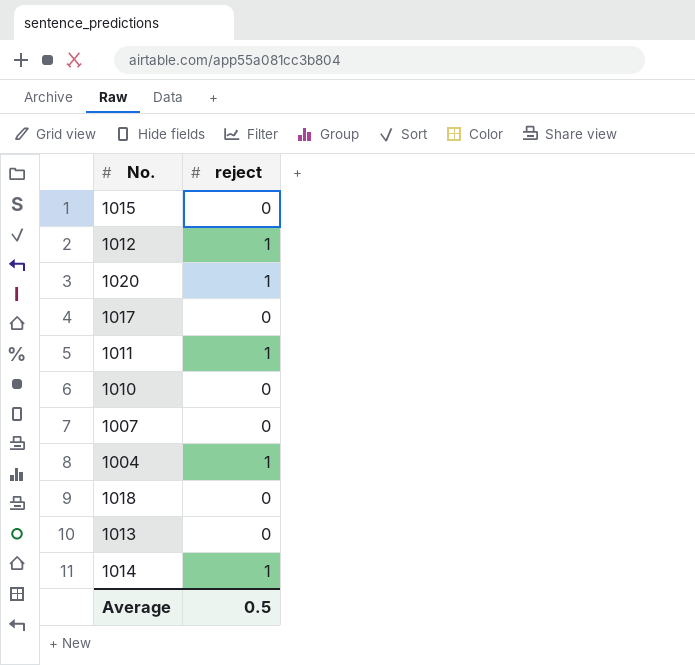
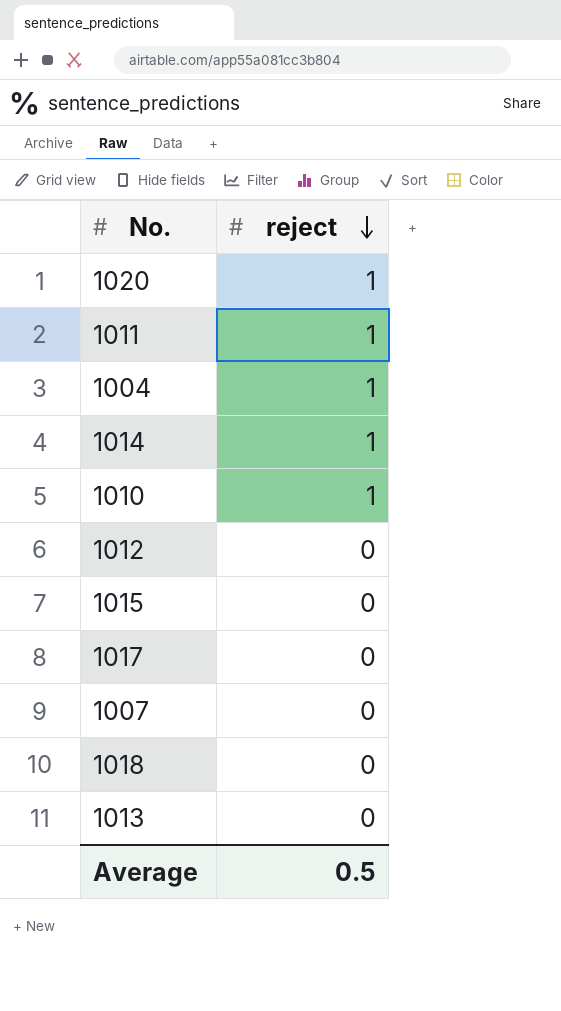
row order: none -> reject descending
1010 | reject: 0 -> 1
1012 | reject: 1 -> 0

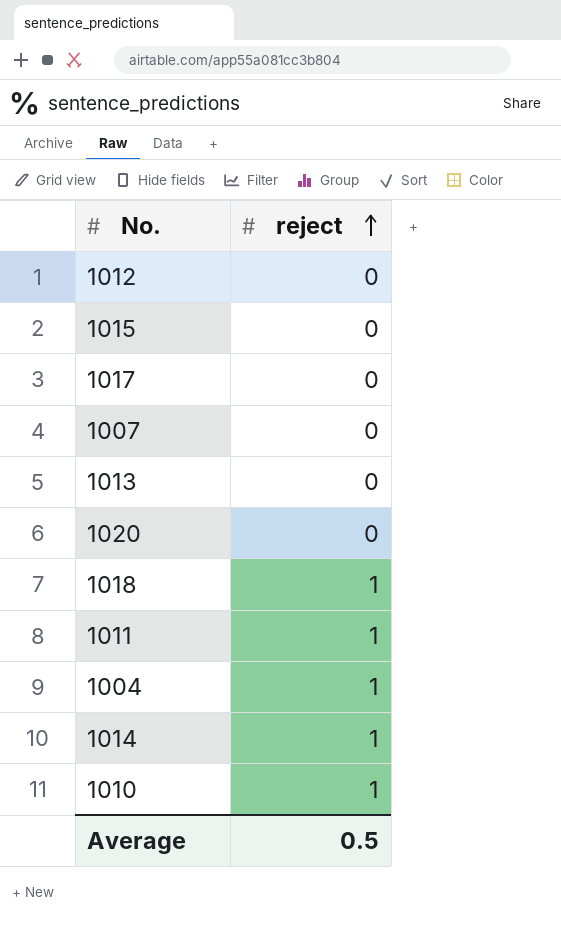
row order: reject descending -> reject ascending
1020 | reject: 1 -> 0
1018 | reject: 0 -> 1

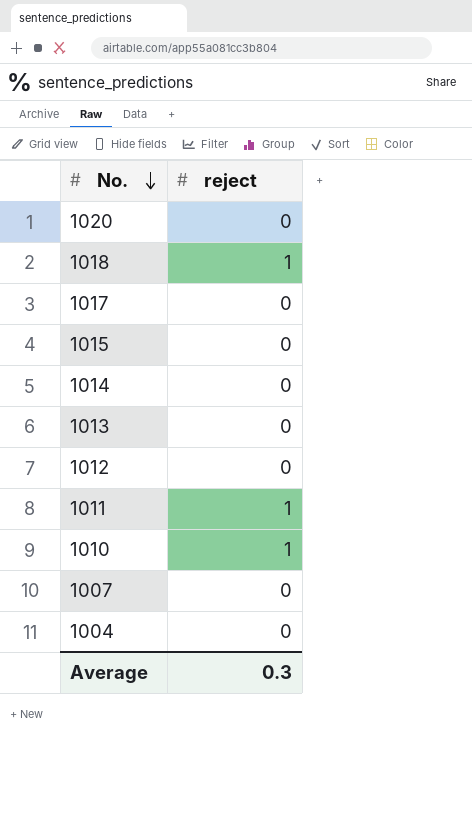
row order: reject ascending -> No. descending
1014 | reject: 1 -> 0
1004 | reject: 1 -> 0
Average | reject: 0.5 -> 0.3

